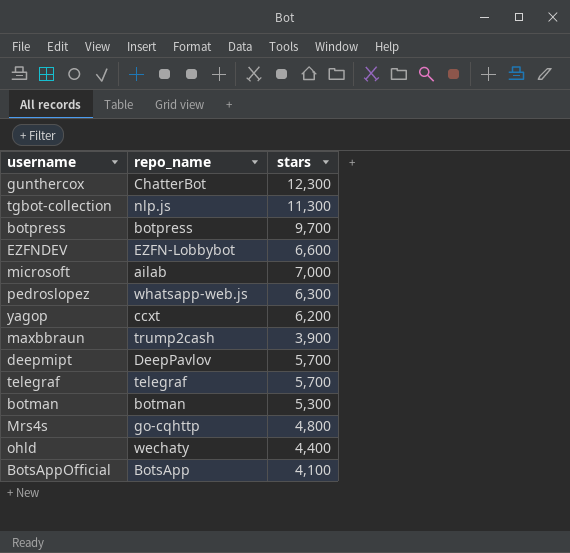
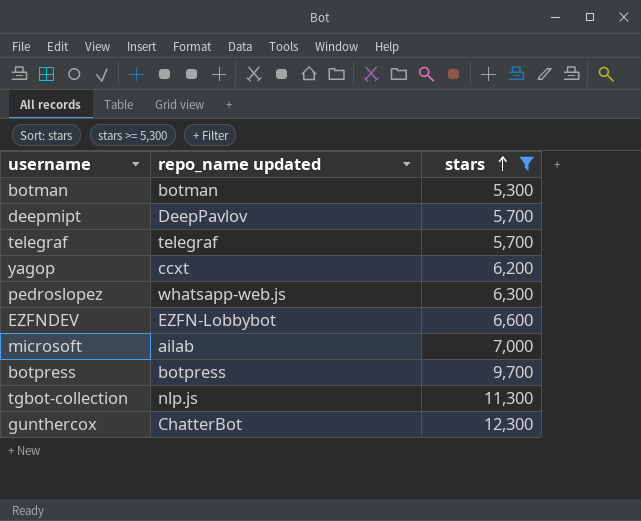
filter: none -> stars >= 5,300
row order: none -> stars ascending
column name: repo_name -> repo_name updated

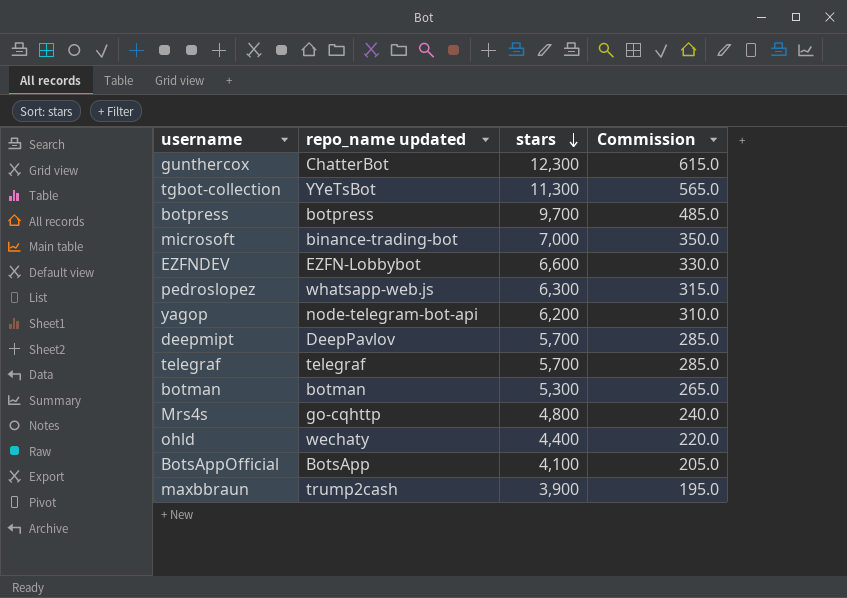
filter: stars >= 5,300 -> none
row order: stars ascending -> stars descending
column Commission | formula: none -> [stars] * 0.05
tgbot-collection | repo_name updated: nlp.js -> YYeTsBot
microsoft | repo_name updated: ailab -> binance-trading-bot
yagop | repo_name updated: ccxt -> node-telegram-bot-api

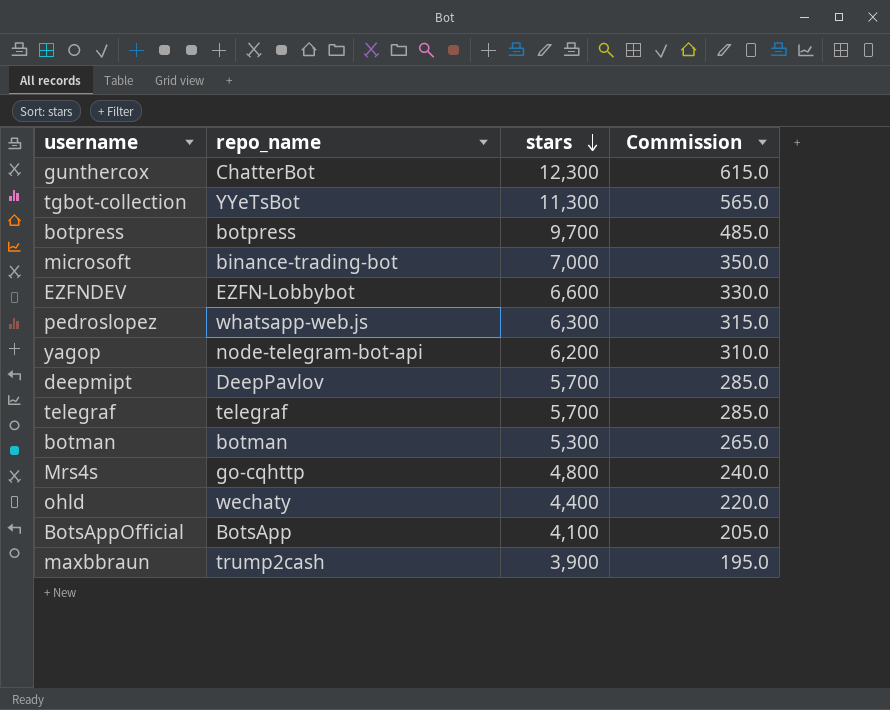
column name: repo_name updated -> repo_name

